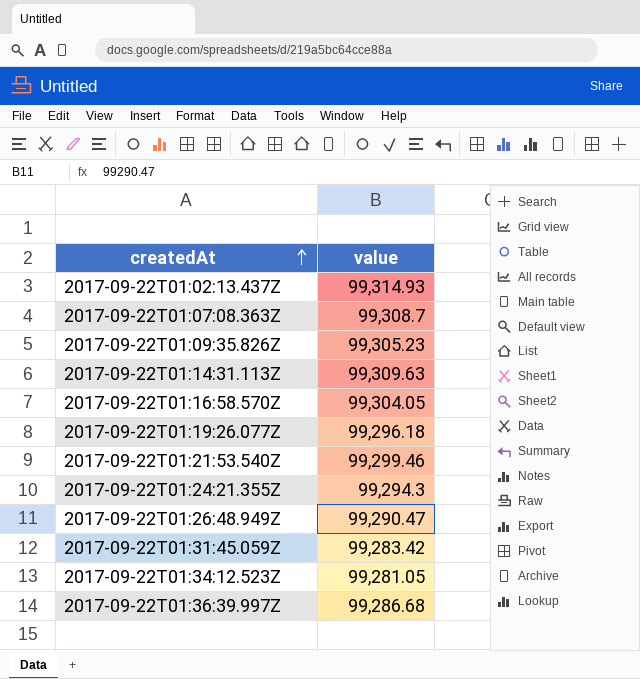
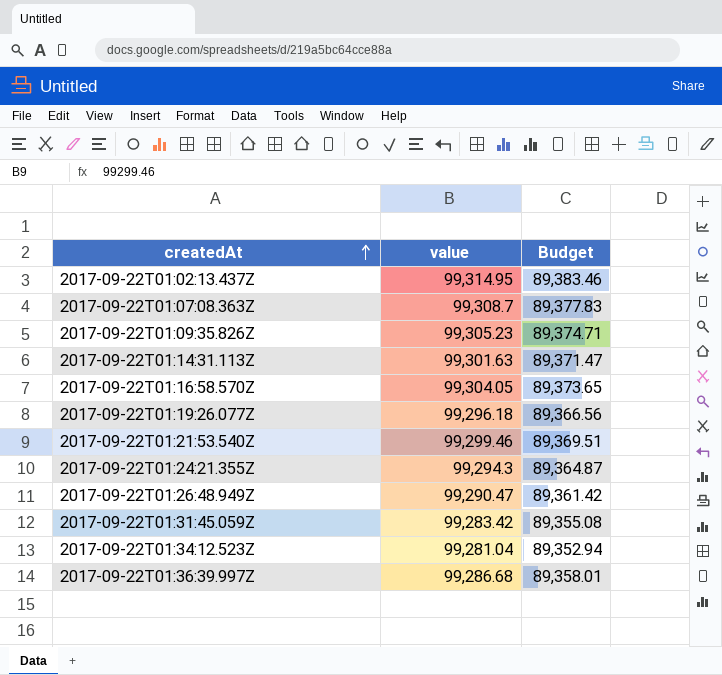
column Budget | formula: none -> [value] * 0.9
2017-09-22T01:02:13.437Z | value: 99,314.93 -> 99,314.95
2017-09-22T01:14:31.113Z | value: 99,309.63 -> 99,301.63
2017-09-22T01:34:12.523Z | value: 99,281.05 -> 99,281.04

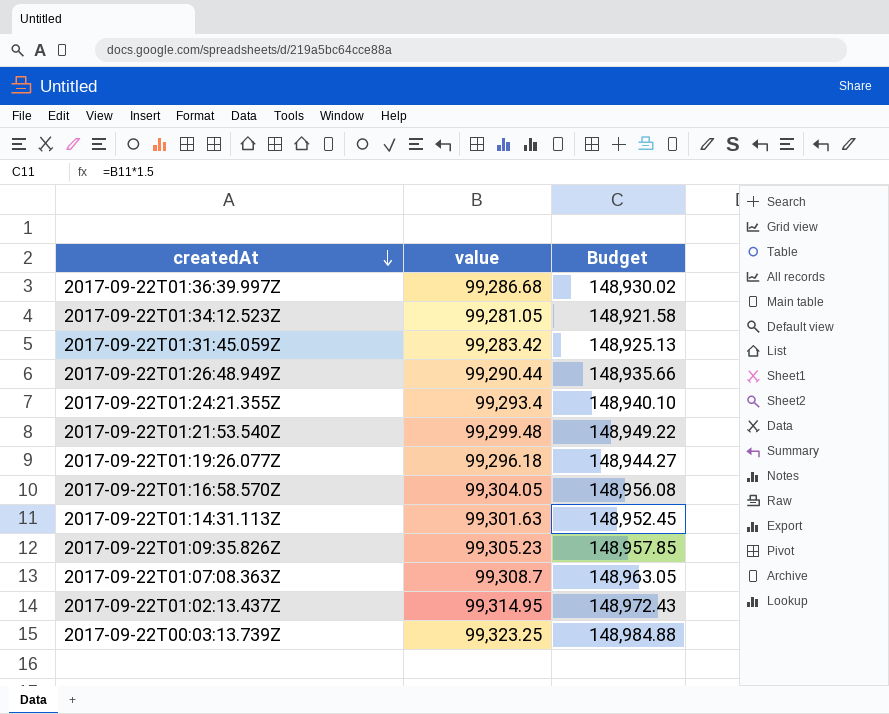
row order: createdAt ascending -> createdAt descending
column Budget | formula: [value] * 0.9 -> [value] * 1.5
2017-09-22T01:34:12.523Z | value: 99,281.04 -> 99,281.05
2017-09-22T01:26:48.949Z | value: 99,290.47 -> 99,290.44
2017-09-22T01:24:21.355Z | value: 99,294.3 -> 99,293.4
2017-09-22T01:21:53.540Z | value: 99,299.46 -> 99,299.48
row 2017-09-22T00:03:13.739Z: none -> 99,323.25 | 148,984.88

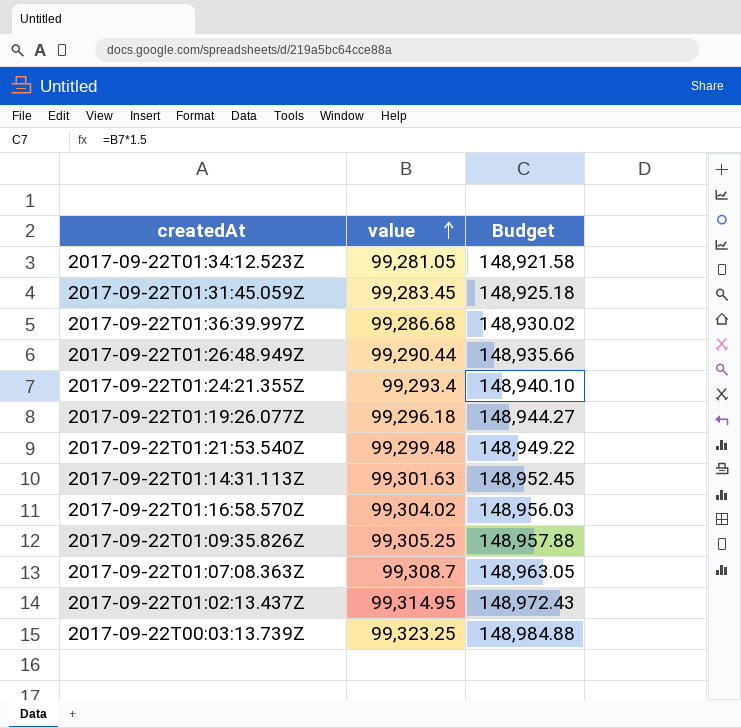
row order: createdAt descending -> value ascending
2017-09-22T01:31:45.059Z | value: 99,283.42 -> 99,283.45
2017-09-22T01:31:45.059Z | Budget: 148,925.13 -> 148,925.18
2017-09-22T01:16:58.570Z | value: 99,304.05 -> 99,304.02
2017-09-22T01:16:58.570Z | Budget: 148,956.08 -> 148,956.03
2017-09-22T01:09:35.826Z | value: 99,305.23 -> 99,305.25
2017-09-22T01:09:35.826Z | Budget: 148,957.85 -> 148,957.88

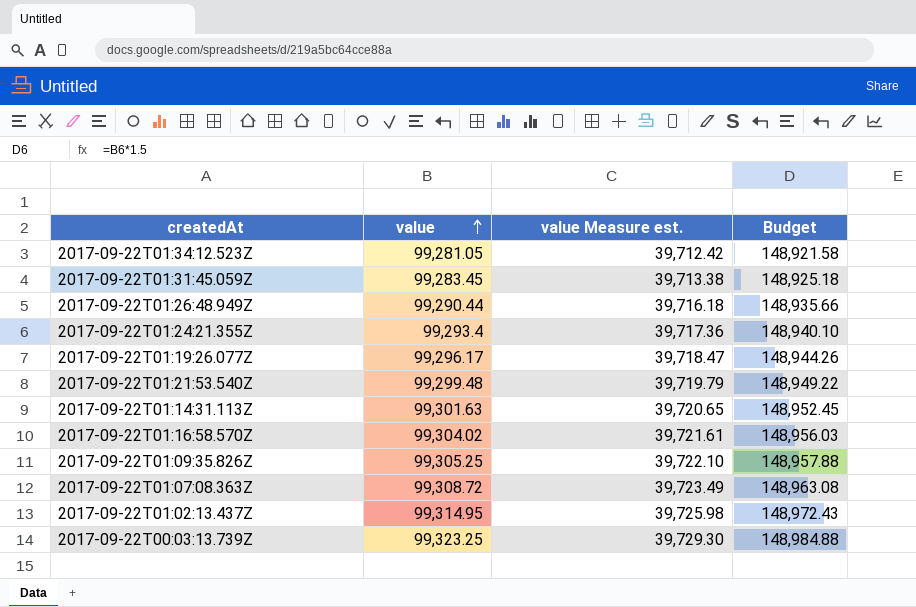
column value Measure est. | formula: none -> [value] * 0.4
row 2017-09-22T01:36:39.997Z: 99,286.68 | 148,930.02 -> none
2017-09-22T01:19:26.077Z | value: 99,296.18 -> 99,296.17
2017-09-22T01:19:26.077Z | Budget: 148,944.27 -> 148,944.26
2017-09-22T01:07:08.363Z | value: 99,308.7 -> 99,308.72
2017-09-22T01:07:08.363Z | Budget: 148,963.05 -> 148,963.08

